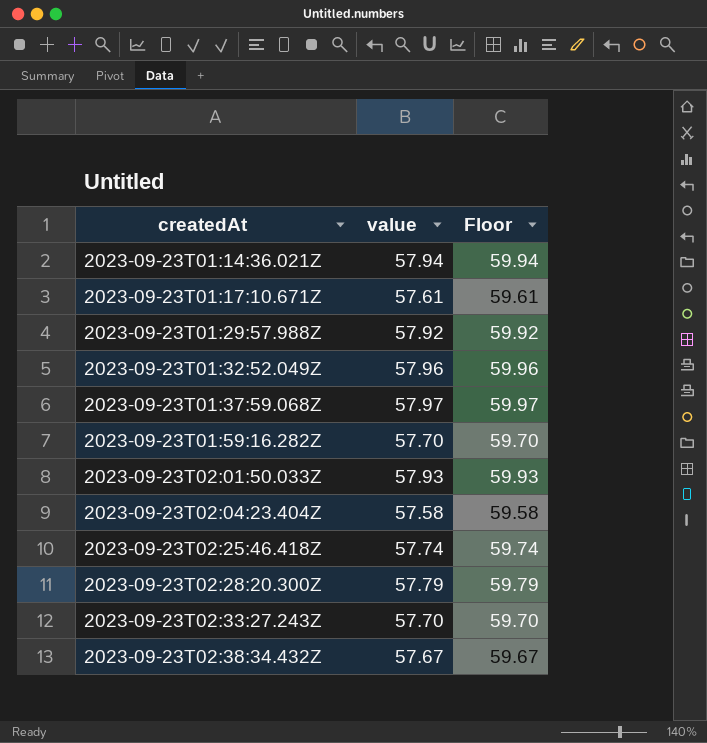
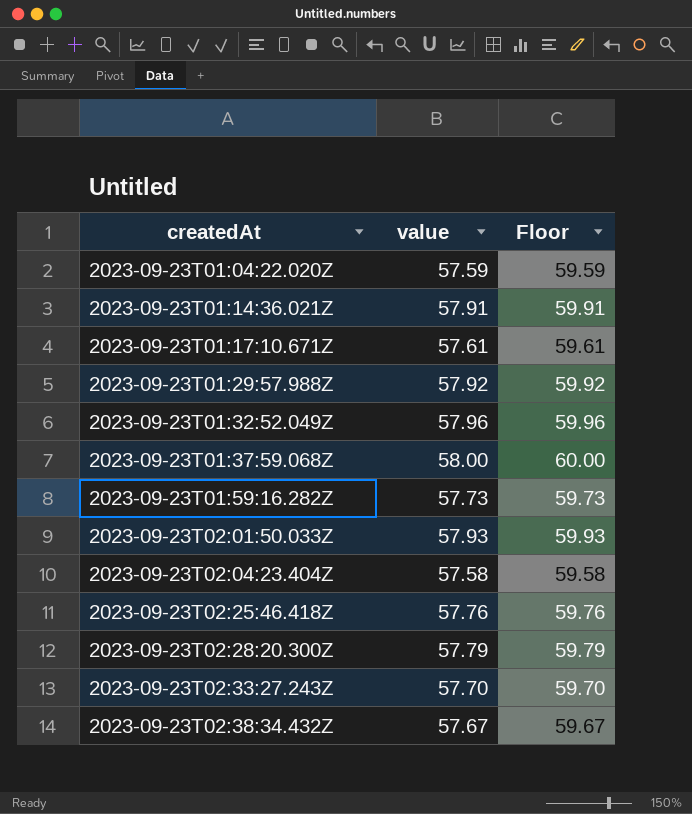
row 2023-09-23T01:04:22.020Z: none -> 57.59 | 59.59
2023-09-23T01:14:36.021Z | value: 57.94 -> 57.91
2023-09-23T01:14:36.021Z | Floor: 59.94 -> 59.91
2023-09-23T01:37:59.068Z | value: 57.97 -> 58.00
2023-09-23T01:37:59.068Z | Floor: 59.97 -> 60.00
2023-09-23T01:59:16.282Z | value: 57.70 -> 57.73
2023-09-23T01:59:16.282Z | Floor: 59.70 -> 59.73
2023-09-23T02:25:46.418Z | value: 57.74 -> 57.76
2023-09-23T02:25:46.418Z | Floor: 59.74 -> 59.76

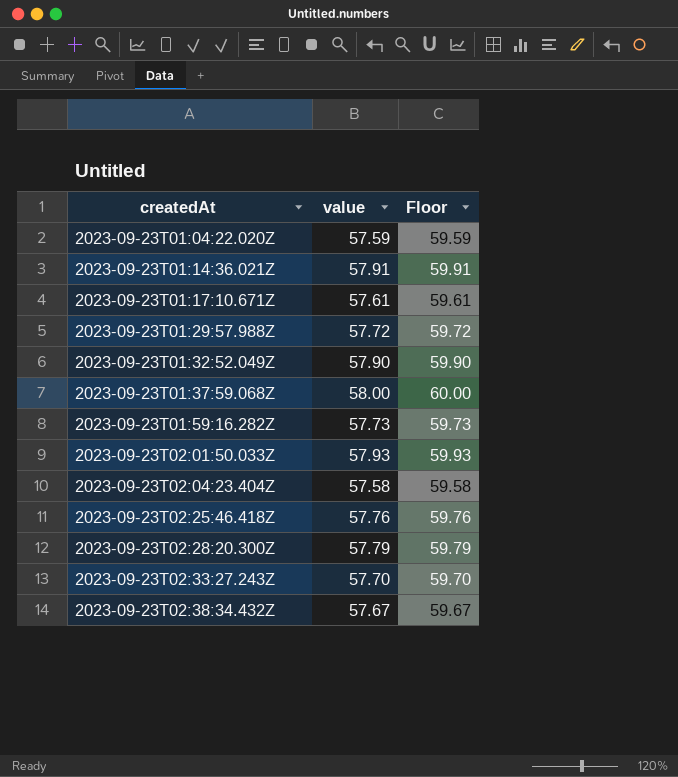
2023-09-23T01:29:57.988Z | value: 57.92 -> 57.72
2023-09-23T01:29:57.988Z | Floor: 59.92 -> 59.72
2023-09-23T01:32:52.049Z | value: 57.96 -> 57.90
2023-09-23T01:32:52.049Z | Floor: 59.96 -> 59.90

